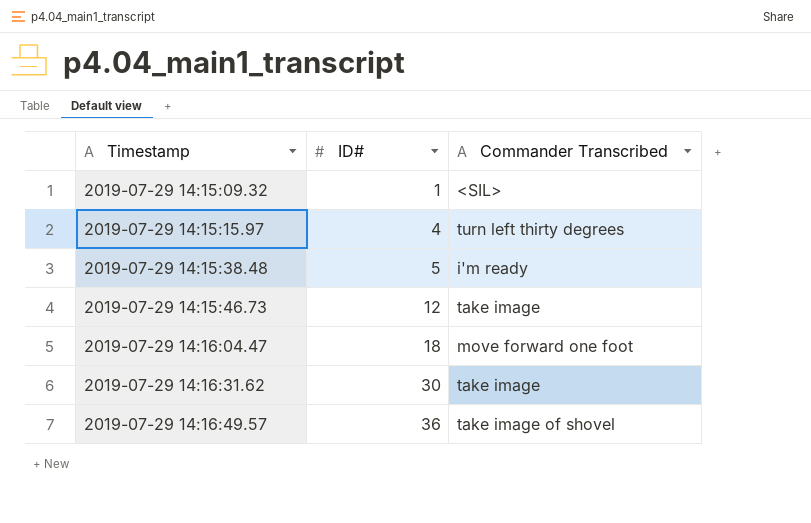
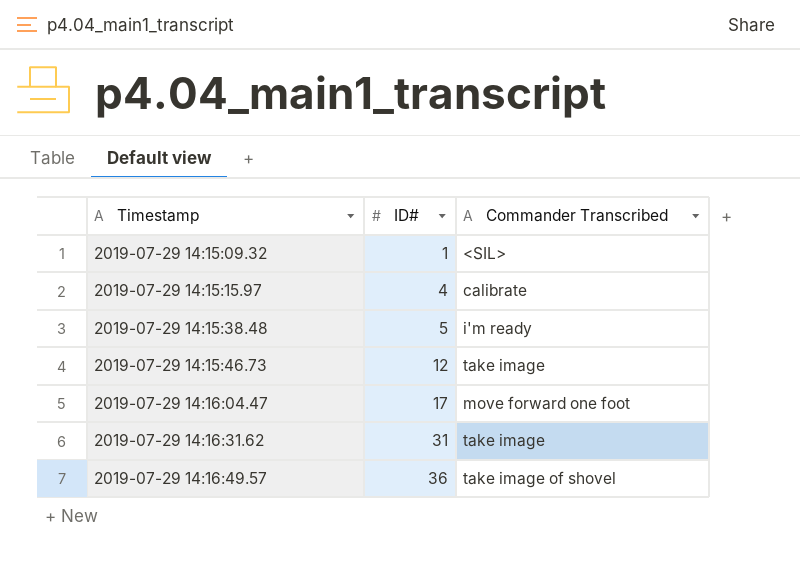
2019-07-29 14:15:15.97 | Commander Transcribed: turn left thirty degrees -> calibrate
2019-07-29 14:16:04.47 | ID#: 18 -> 17
2019-07-29 14:16:31.62 | ID#: 30 -> 31

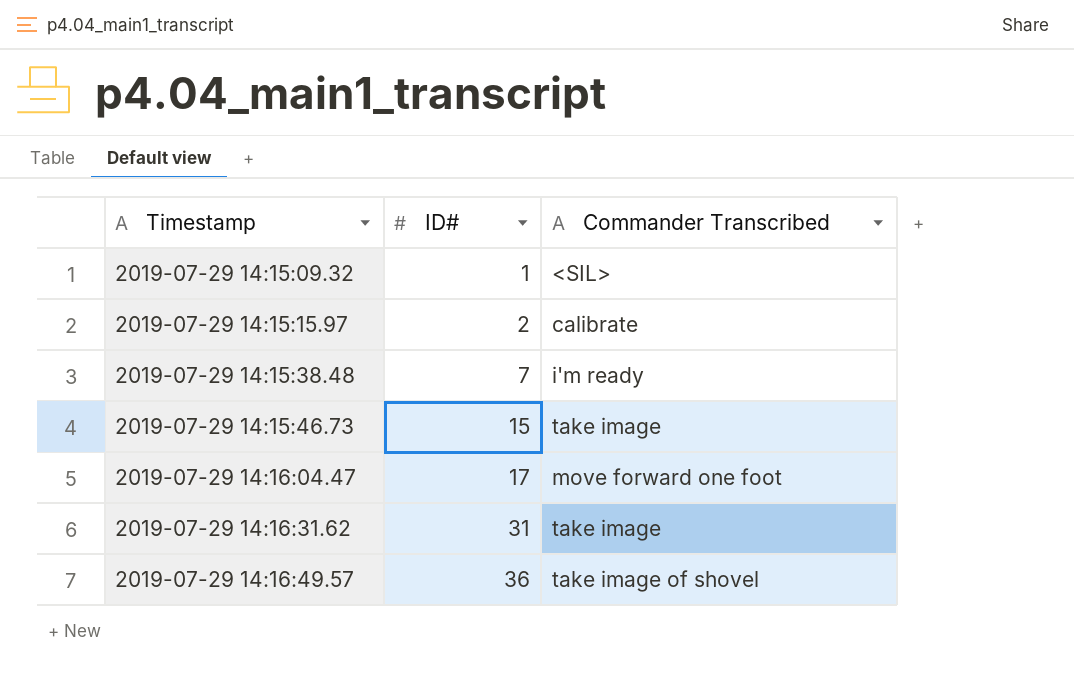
2019-07-29 14:15:15.97 | ID#: 4 -> 2
2019-07-29 14:15:38.48 | ID#: 5 -> 7
2019-07-29 14:15:46.73 | ID#: 12 -> 15

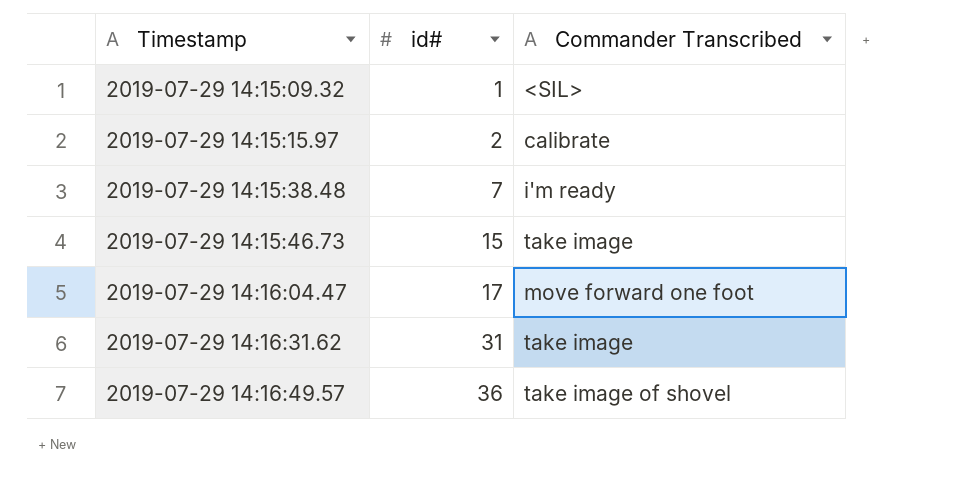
column name: ID# -> id#

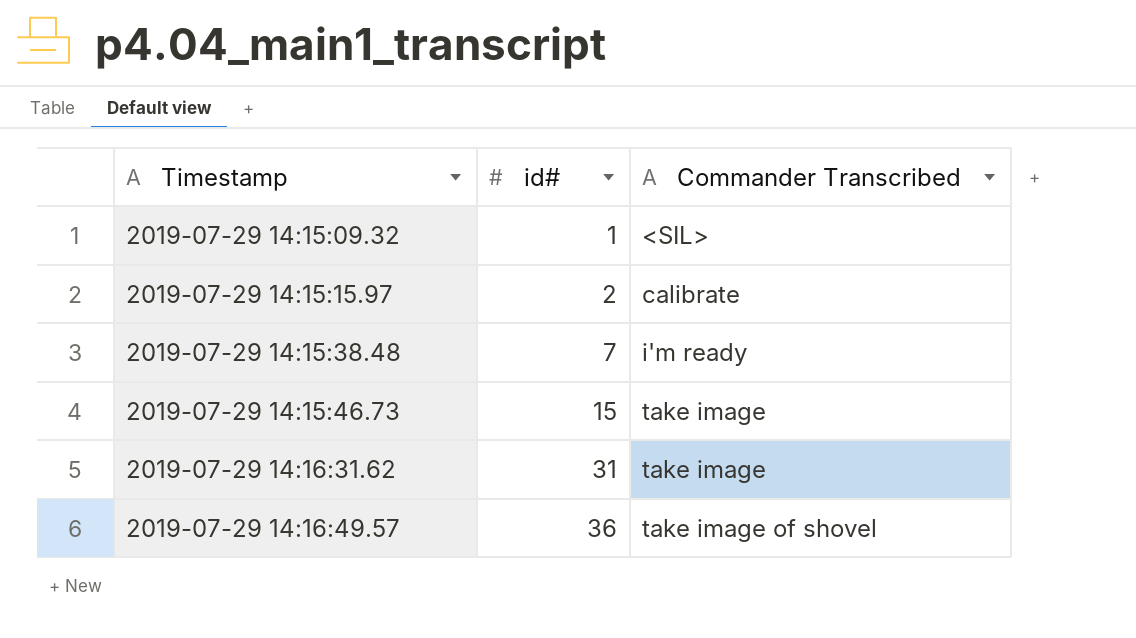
row 2019-07-29 14:16:04.47: 17 | move forward one foot -> none

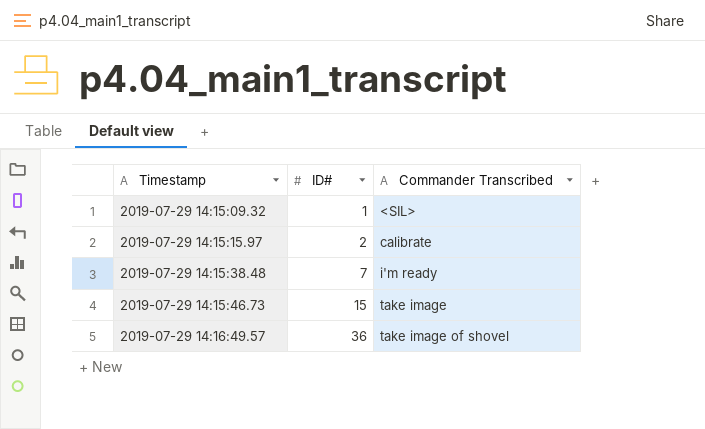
column name: id# -> ID#
row 2019-07-29 14:16:31.62: 31 | take image -> none

